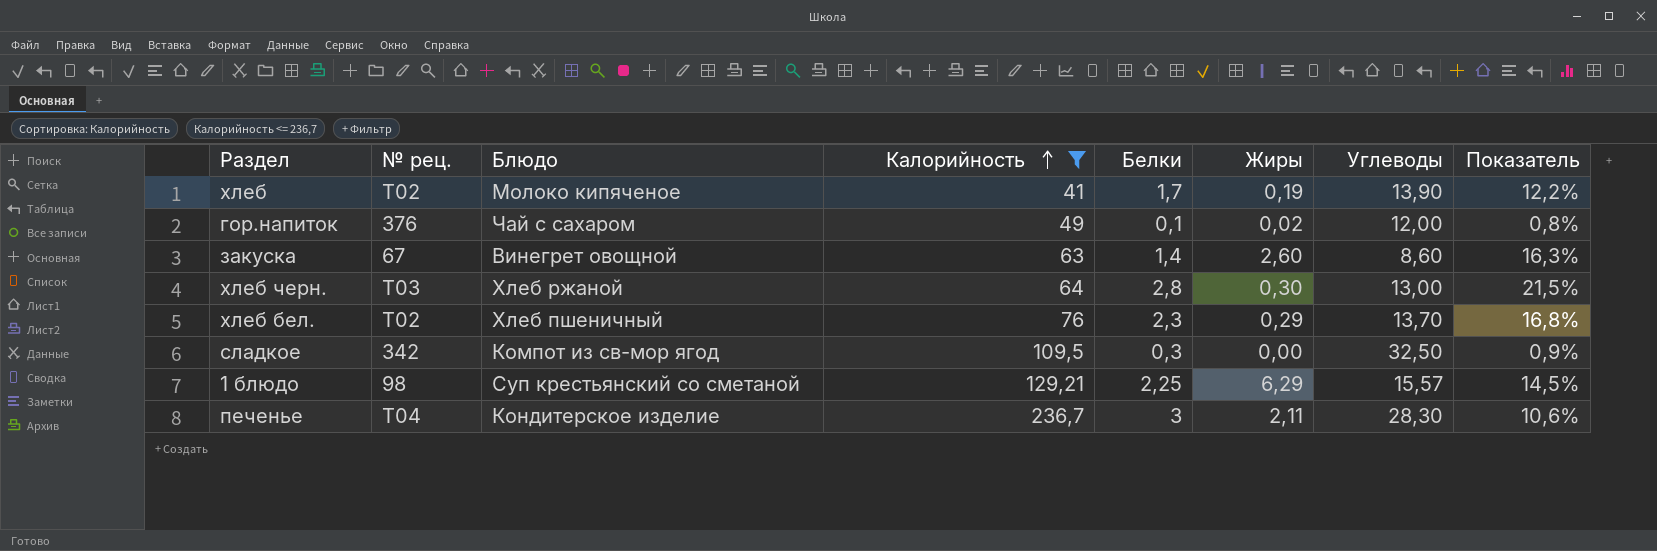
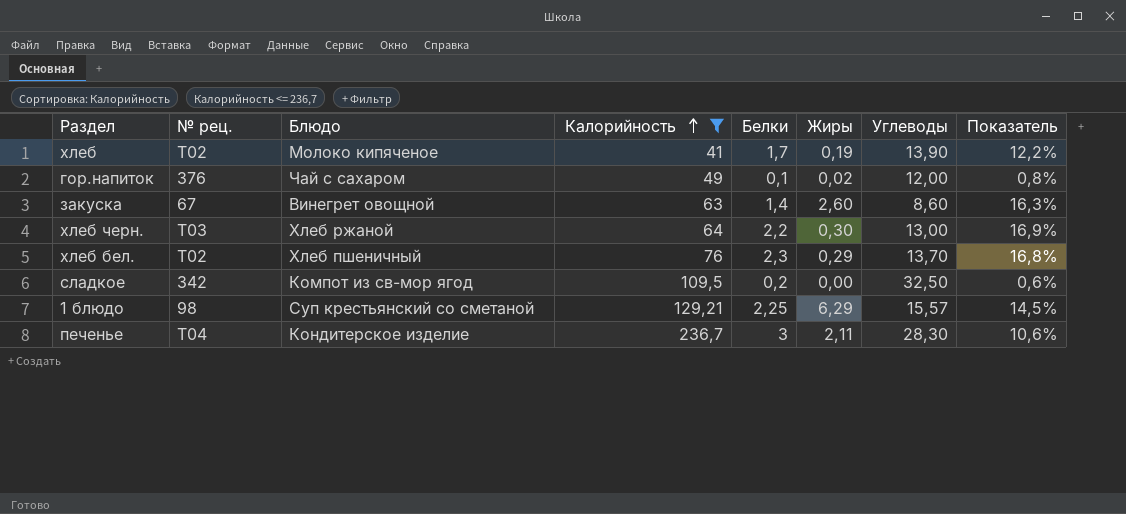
хлеб черн. | Белки: 2,8 -> 2,2
хлеб черн. | Показатель: 21,5% -> 16,9%
сладкое | Белки: 0,3 -> 0,2
сладкое | Показатель: 0,9% -> 0,6%

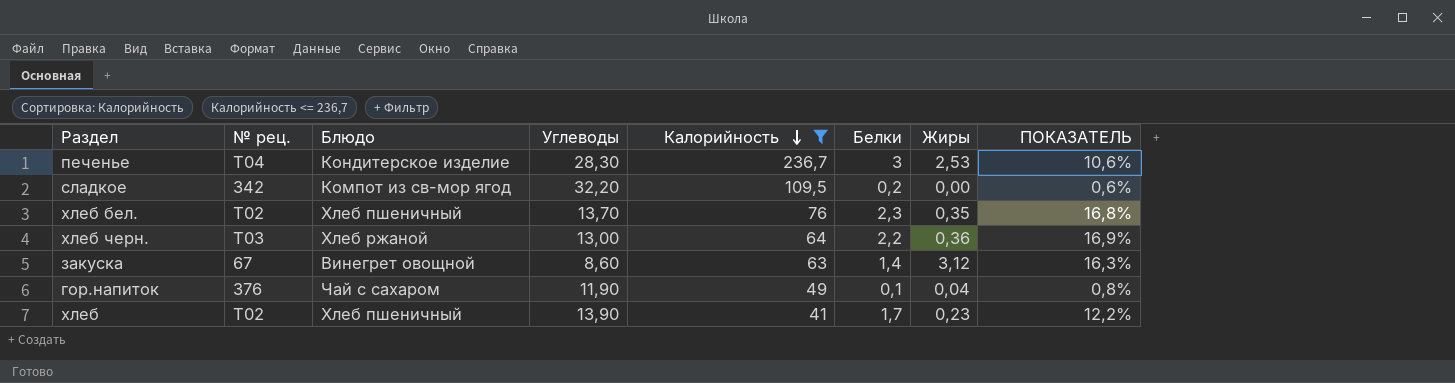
row order: Калорийность ascending -> Калорийность descending
column Углеводы | position: 7 -> 4
column name: Показатель -> ПОКАЗАТЕЛЬ
row 1 блюдо: 98 | Суп крестьянский со сметаной | 129,21 | 2,25 | 6,29 | 15,57 | 14,5% -> none
печенье | Жиры: 2,11 -> 2,53
сладкое | Углеводы: 32,50 -> 32,20
хлеб бел. | Жиры: 0,29 -> 0,35
хлеб черн. | Жиры: 0,30 -> 0,36
закуска | Жиры: 2,60 -> 3,12
гор.напиток | Углеводы: 12,00 -> 11,90
гор.напиток | Жиры: 0,02 -> 0,04
хлеб | Блюдо: Молоко кипяченое -> Хлеб пшеничный
хлеб | Жиры: 0,19 -> 0,23

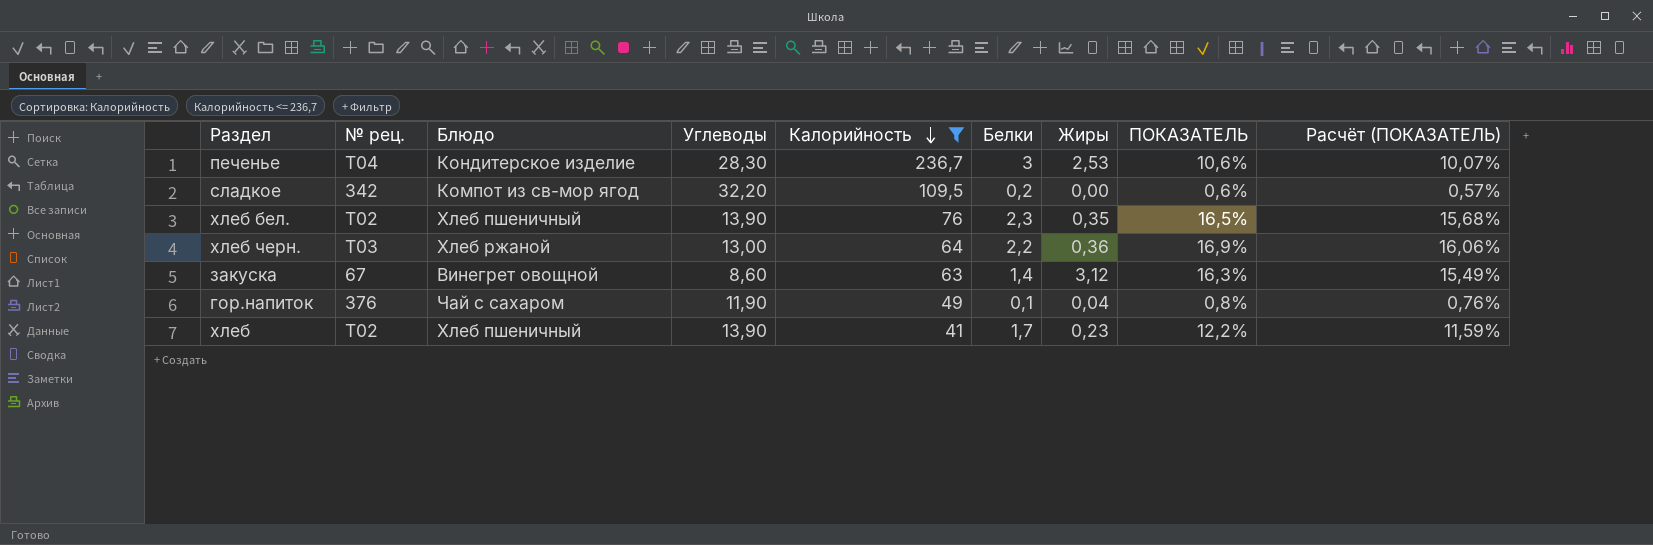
column Расчёт (ПОКАЗАТЕЛЬ) | formula: none -> [ПОКАЗАТЕЛЬ] * 0,95
хлеб бел. | Углеводы: 13,70 -> 13,90
хлеб бел. | ПОКАЗАТЕЛЬ: 16,8% -> 16,5%

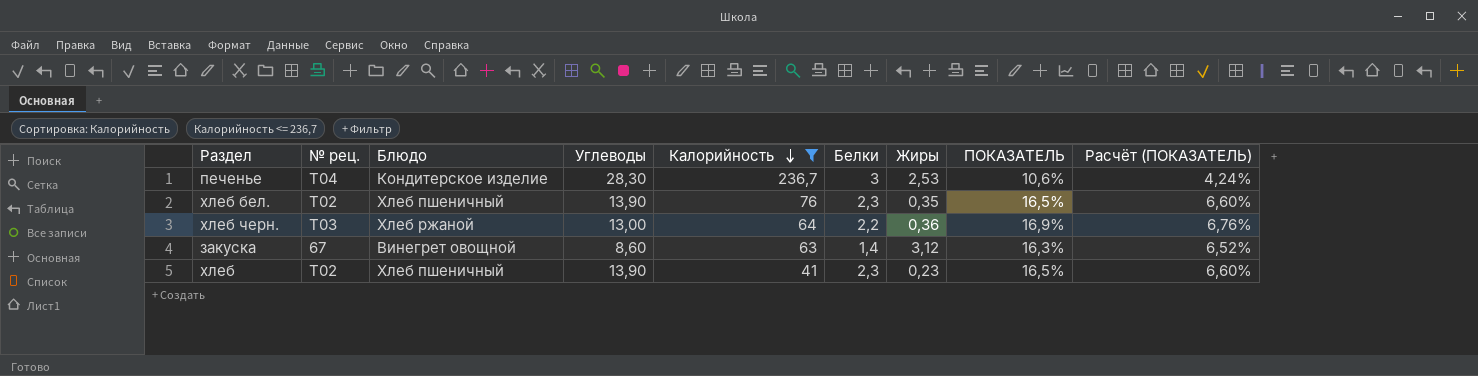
column Расчёт (ПОКАЗАТЕЛЬ) | formula: [ПОКАЗАТЕЛЬ] * 0,95 -> [ПОКАЗАТЕЛЬ] * 0,4
row сладкое: 342 | Компот из св-мор ягод | 32,20 | 109,5 | 0,2 | 0,00 | 0,6% | 0,57% -> none
row гор.напиток: 376 | Чай с сахаром | 11,90 | 49 | 0,1 | 0,04 | 0,8% | 0,76% -> none
хлеб | Белки: 1,7 -> 2,3
хлеб | ПОКАЗАТЕЛЬ: 12,2% -> 16,5%

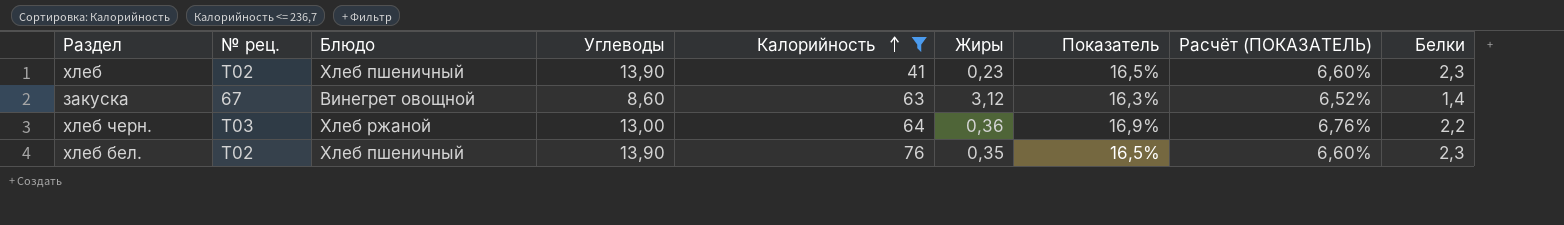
row order: Калорийность descending -> Калорийность ascending
column name: ПОКАЗАТЕЛЬ -> Показатель
column Белки | position: 6 -> 9
row печенье: Т04 | Кондитерское изделие | 28,30 | 236,7 | 3 | 2,53 | 10,6% | 4,24% -> none

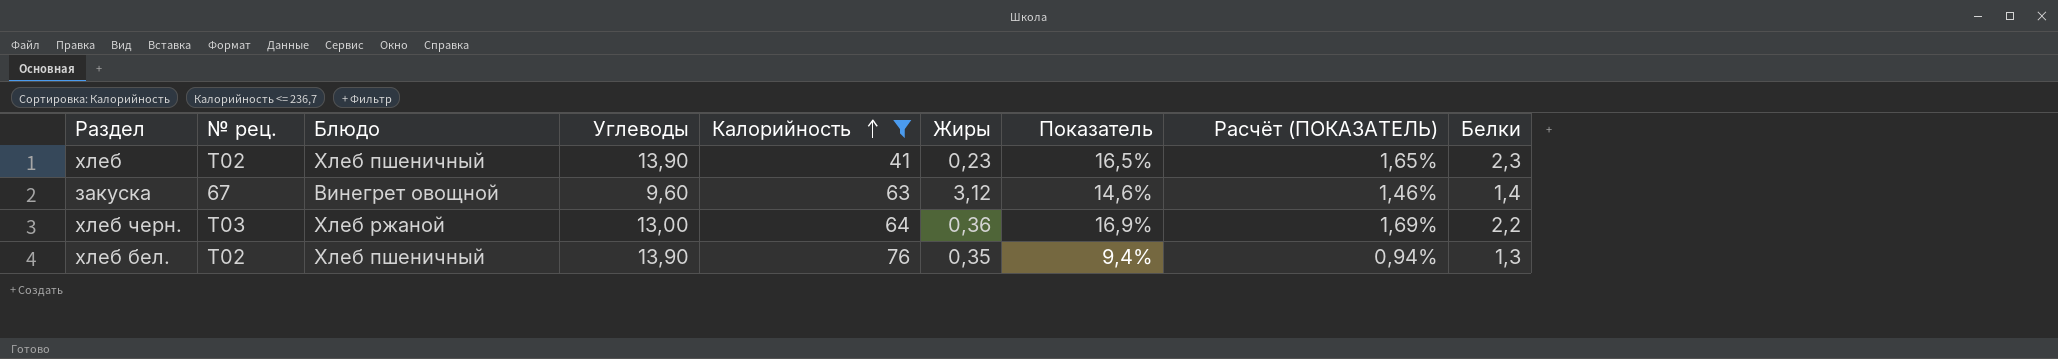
column Расчёт (ПОКАЗАТЕЛЬ) | formula: [Показатель] * 0,4 -> [Показатель] * 0,1
закуска | Углеводы: 8,60 -> 9,60
закуска | Показатель: 16,3% -> 14,6%
хлеб бел. | Показатель: 16,5% -> 9,4%
хлеб бел. | Белки: 2,3 -> 1,3

